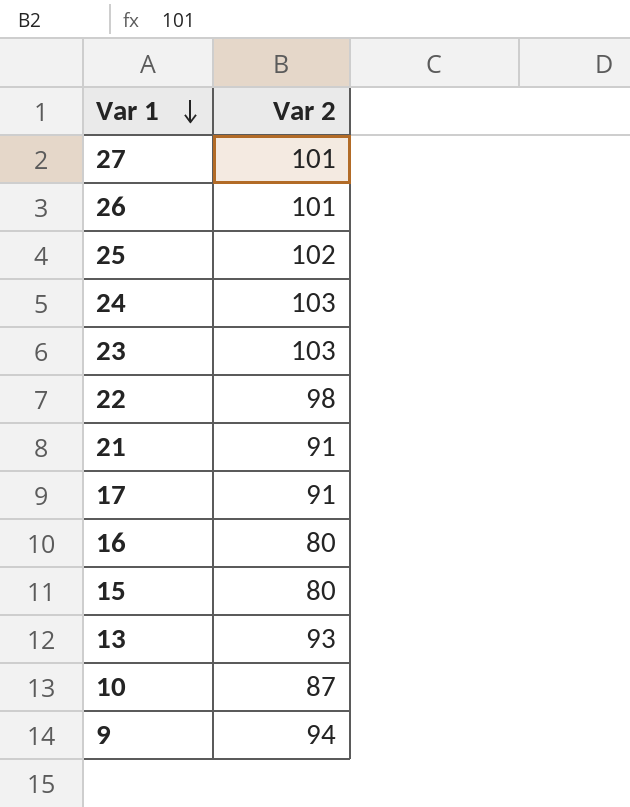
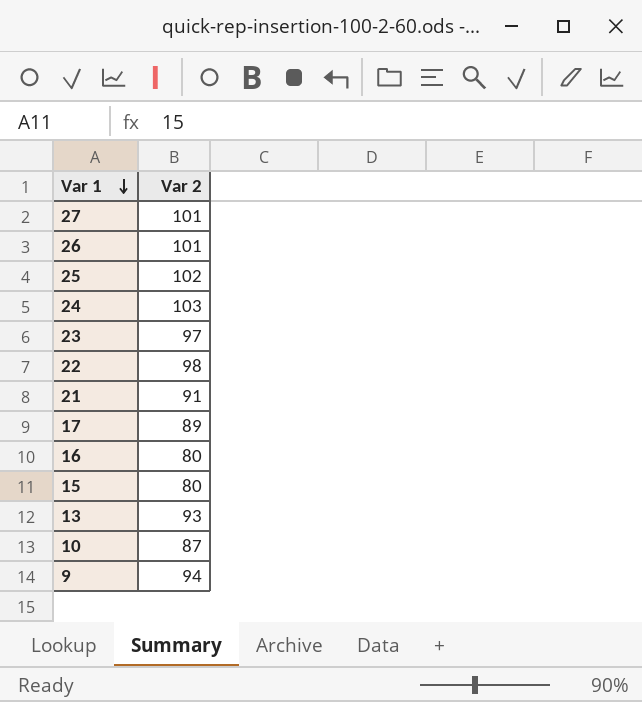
23 | Var 2: 103 -> 97
17 | Var 2: 91 -> 89

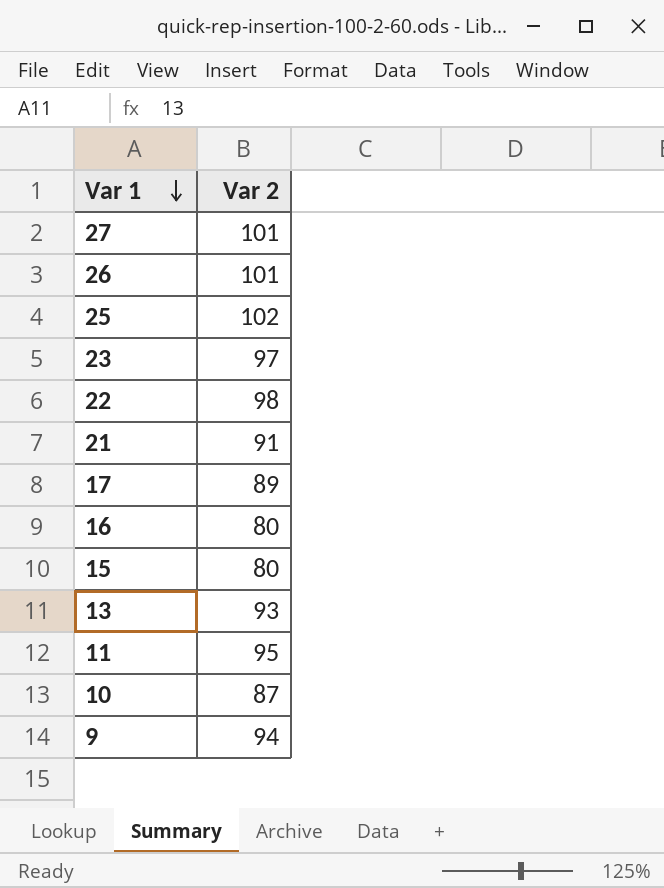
row 24: 103 -> none
row 11: none -> 95

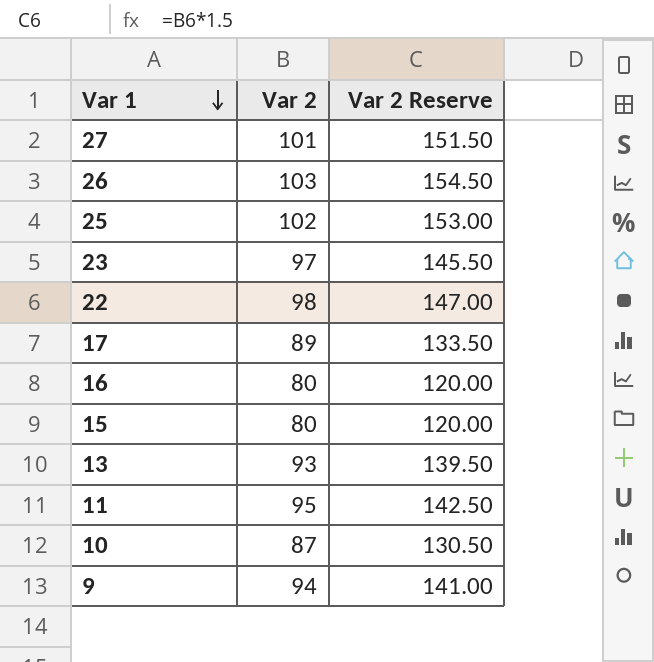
column Var 2 Reserve | formula: none -> [Var 2] * 1.5
row 21: 91 -> none
26 | Var 2: 101 -> 103

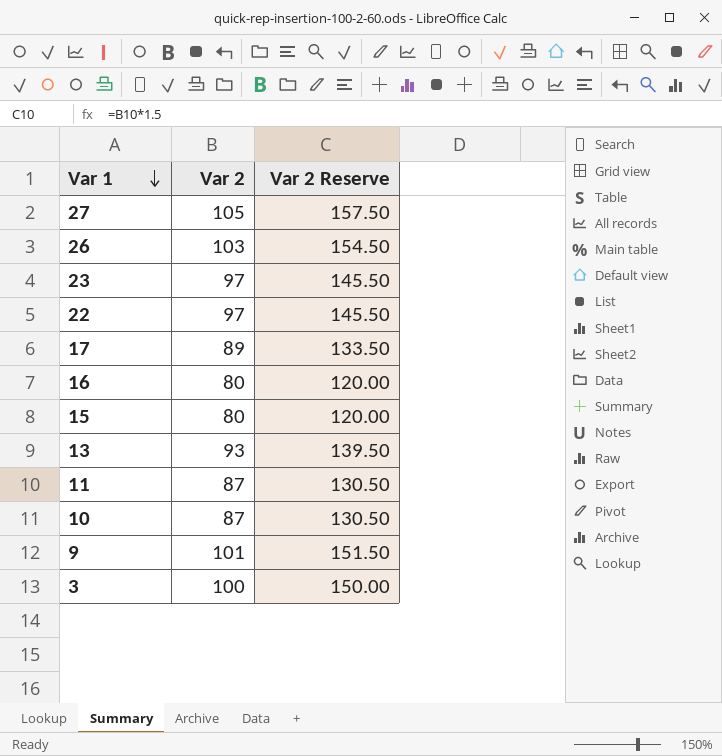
row 25: 102 | 153.00 -> none
27 | Var 2: 101 -> 105
27 | Var 2 Reserve: 151.50 -> 157.50
22 | Var 2: 98 -> 97
22 | Var 2 Reserve: 147.00 -> 145.50
11 | Var 2: 95 -> 87
11 | Var 2 Reserve: 142.50 -> 130.50
9 | Var 2: 94 -> 101
9 | Var 2 Reserve: 141.00 -> 151.50
row 3: none -> 100 | 150.00

